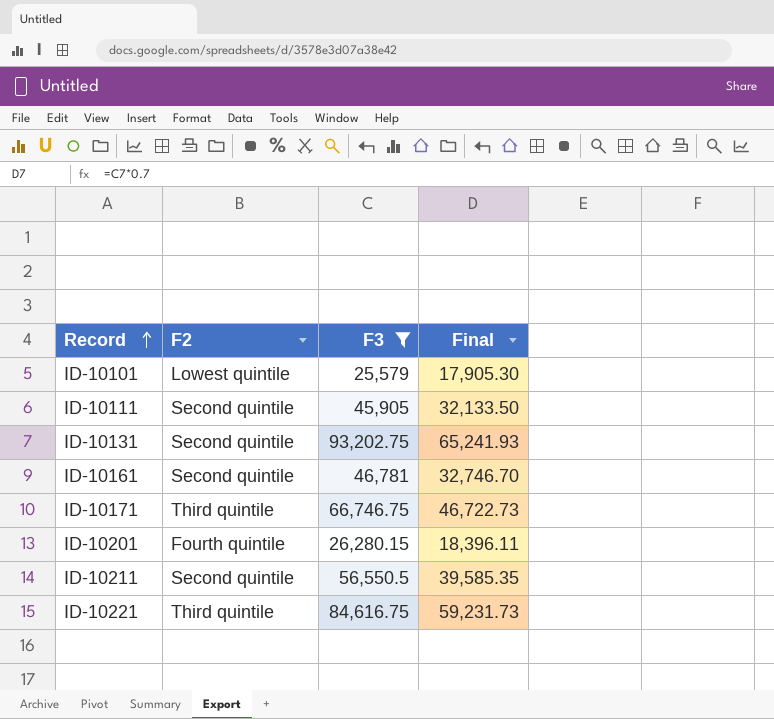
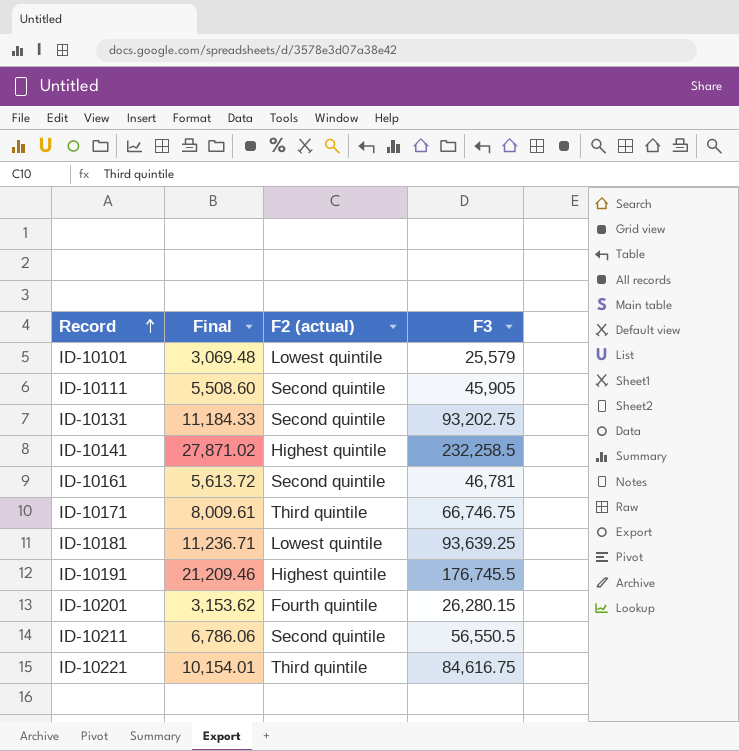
filter: F3 <= 93,202.75 -> none
column Final | formula: [F3] * 0.7 -> [F3] * 0.12
column Final | position: 4 -> 2
column name: F2 -> F2 (actual)

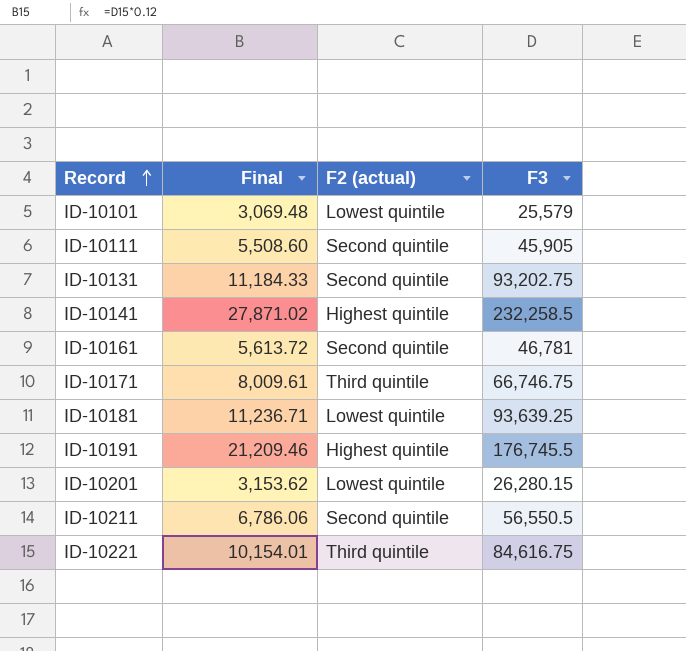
ID-10201 | F2 (actual): Fourth quintile -> Lowest quintile

